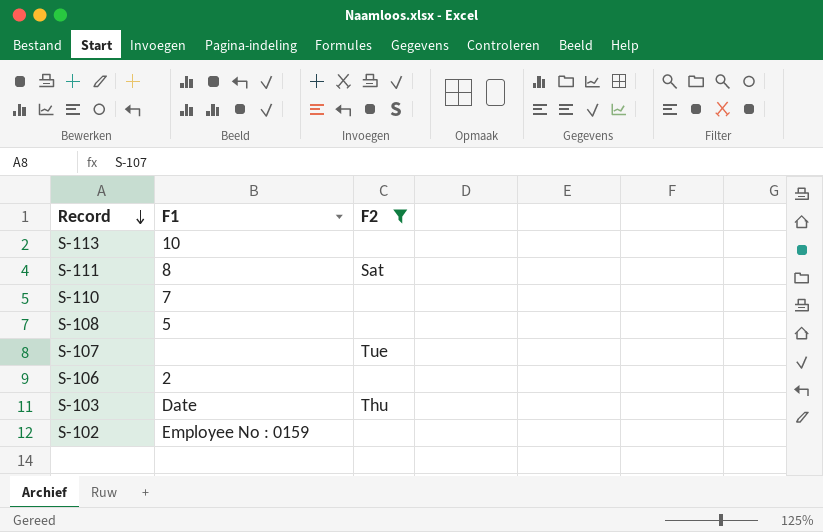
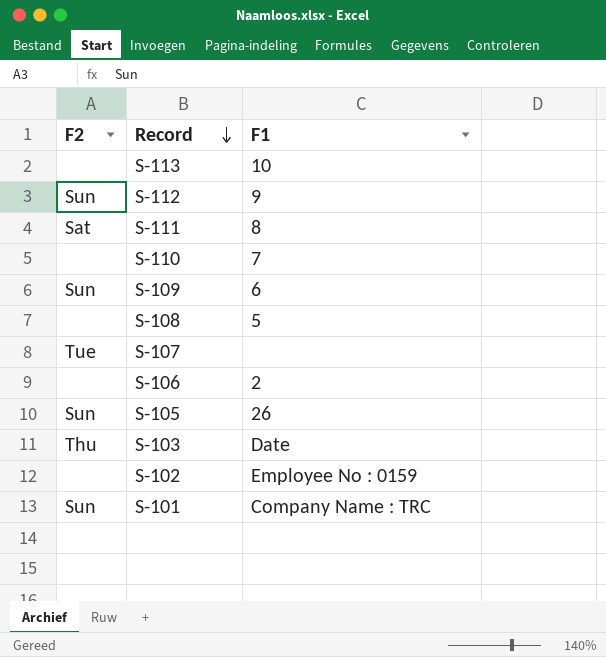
filter: F2 != Sun -> none
column F2 | position: 3 -> 1

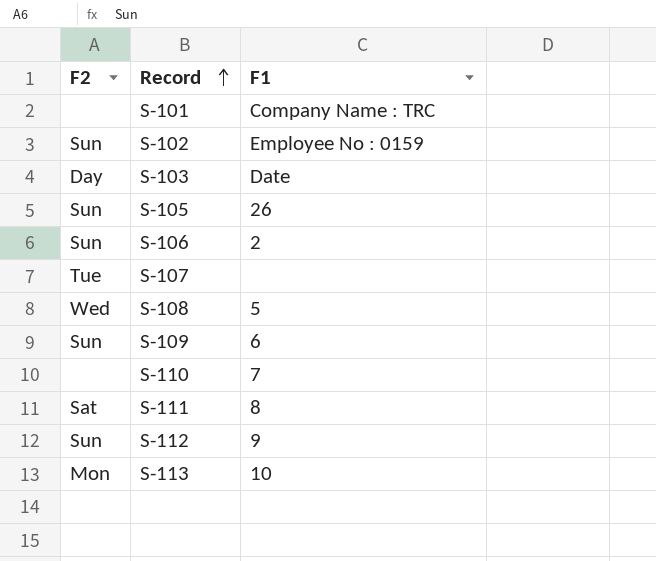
row order: Record descending -> Record ascending
S-101 | F2: Sun -> none
S-102 | F2: none -> Sun
S-103 | F2: Thu -> Day
S-106 | F2: none -> Sun
S-108 | F2: none -> Wed
S-113 | F2: none -> Mon

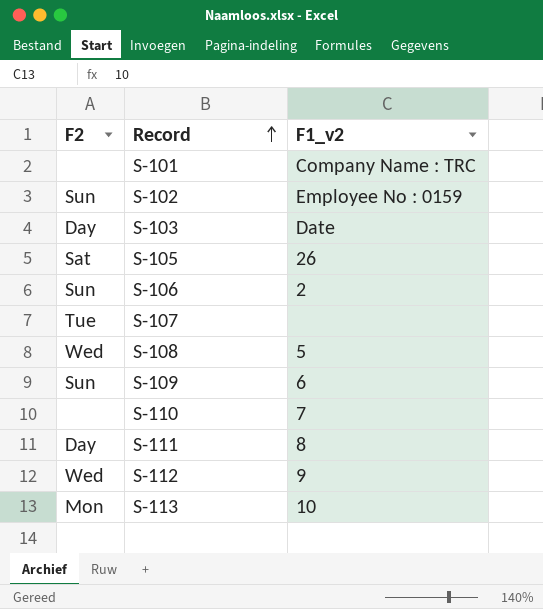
column name: F1 -> F1_v2
S-105 | F2: Sun -> Sat
S-111 | F2: Sat -> Day
S-112 | F2: Sun -> Wed

